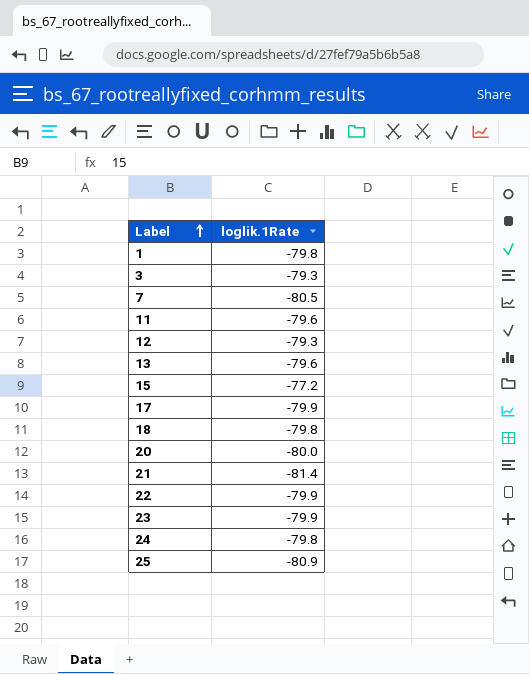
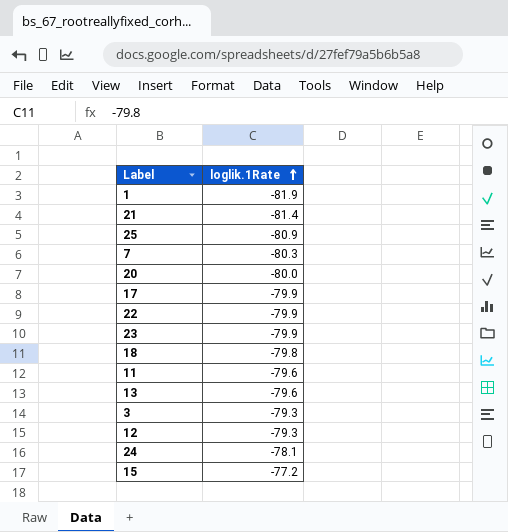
row order: Label ascending -> loglik.1Rate ascending
1 | loglik.1Rate: -79.8 -> -81.9
7 | loglik.1Rate: -80.5 -> -80.3
24 | loglik.1Rate: -79.8 -> -78.1

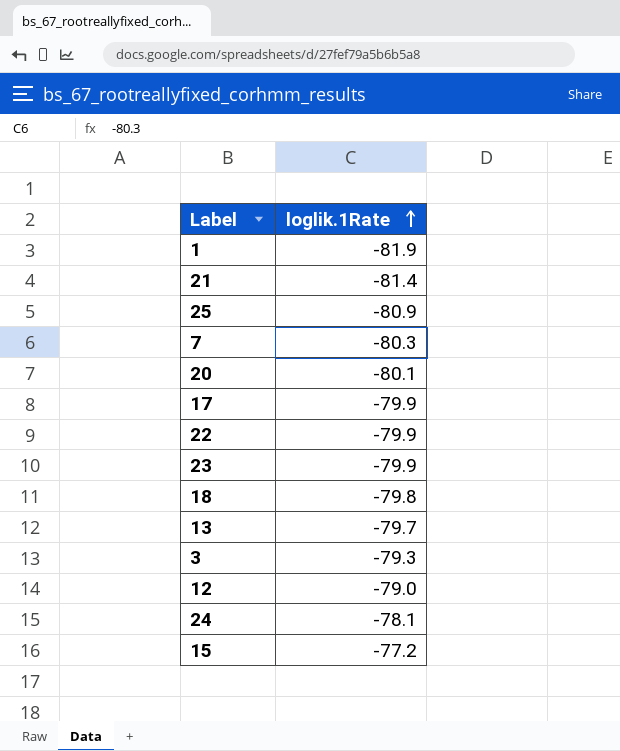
row 11: -79.6 -> none
20 | loglik.1Rate: -80.0 -> -80.1
13 | loglik.1Rate: -79.6 -> -79.7
12 | loglik.1Rate: -79.3 -> -79.0

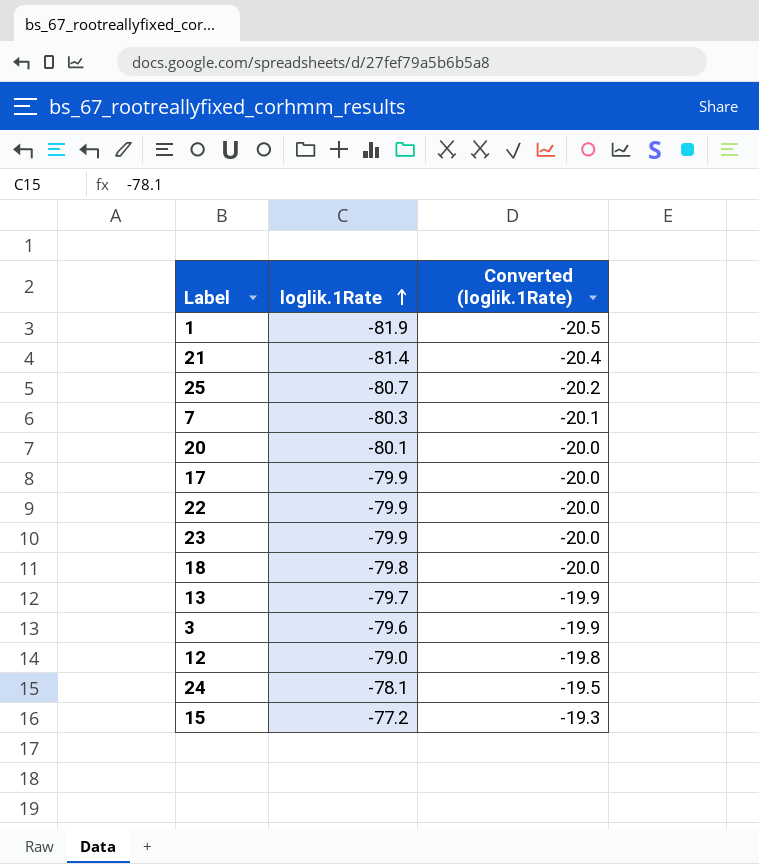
column Converted (loglik.1Rate) | formula: none -> [loglik.1Rate] * 0.25
25 | loglik.1Rate: -80.9 -> -80.7
3 | loglik.1Rate: -79.3 -> -79.6

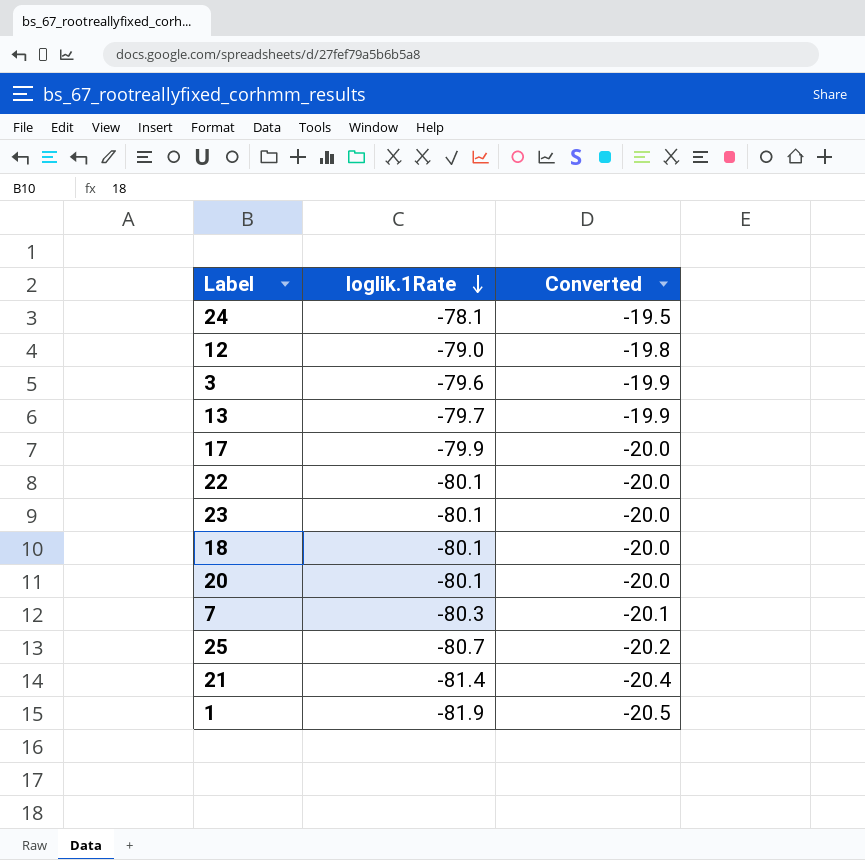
row order: loglik.1Rate ascending -> loglik.1Rate descending
column name: Converted (loglik.1Rate) -> Converted
row 15: -77.2 | -19.3 -> none
22 | loglik.1Rate: -79.9 -> -80.1
23 | loglik.1Rate: -79.9 -> -80.1
18 | loglik.1Rate: -79.8 -> -80.1

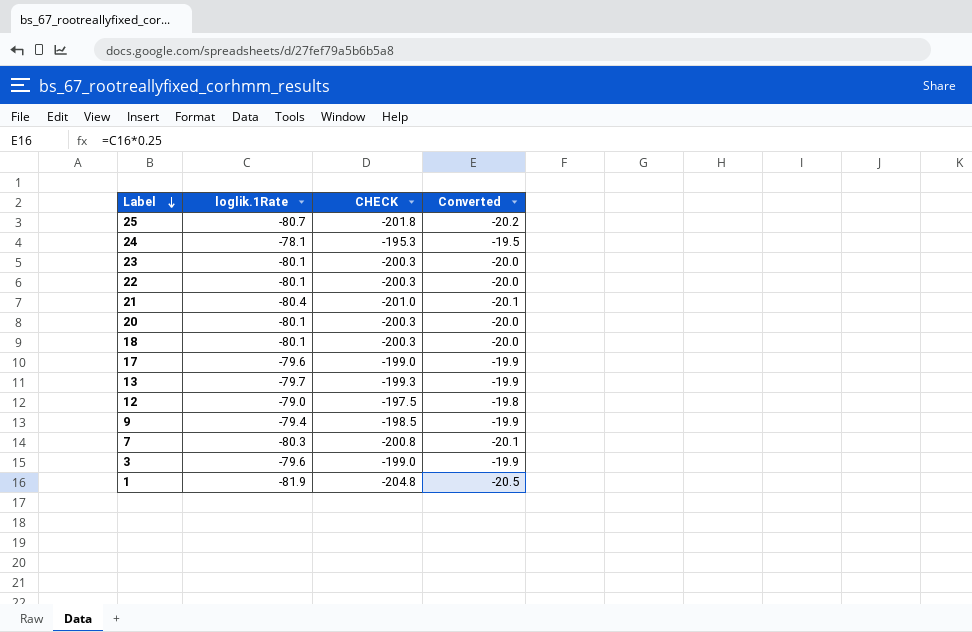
row order: loglik.1Rate descending -> Label descending
column CHECK | formula: none -> [loglik.1Rate] * 2.5
21 | loglik.1Rate: -81.4 -> -80.4
21 | Converted: -20.4 -> -20.1
17 | loglik.1Rate: -79.9 -> -79.6
17 | Converted: -20.0 -> -19.9
row 9: none -> -79.4 | -198.5 | -19.9

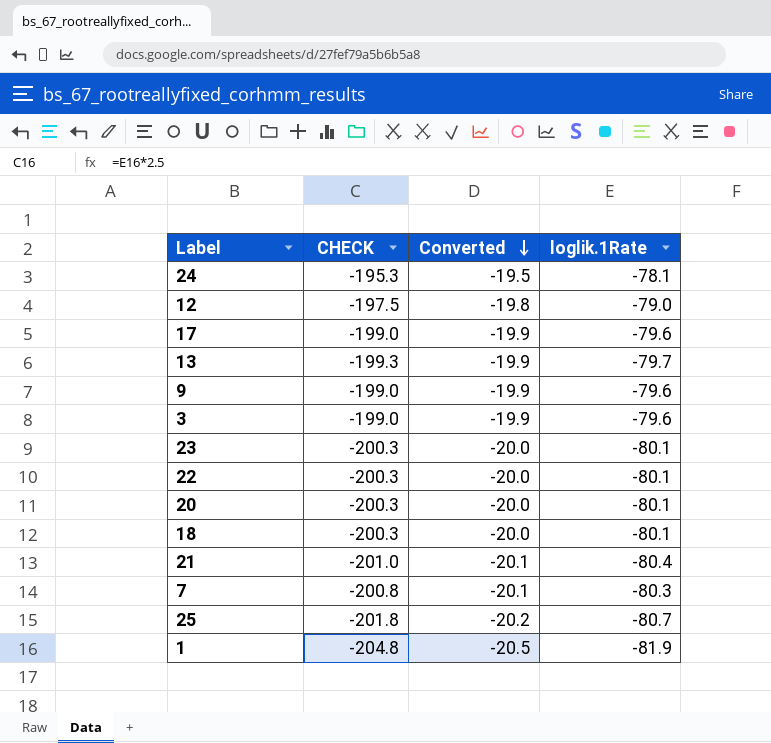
row order: Label descending -> Converted descending
column loglik.1Rate | position: 2 -> 4
9 | CHECK: -198.5 -> -199.0
9 | loglik.1Rate: -79.4 -> -79.6

